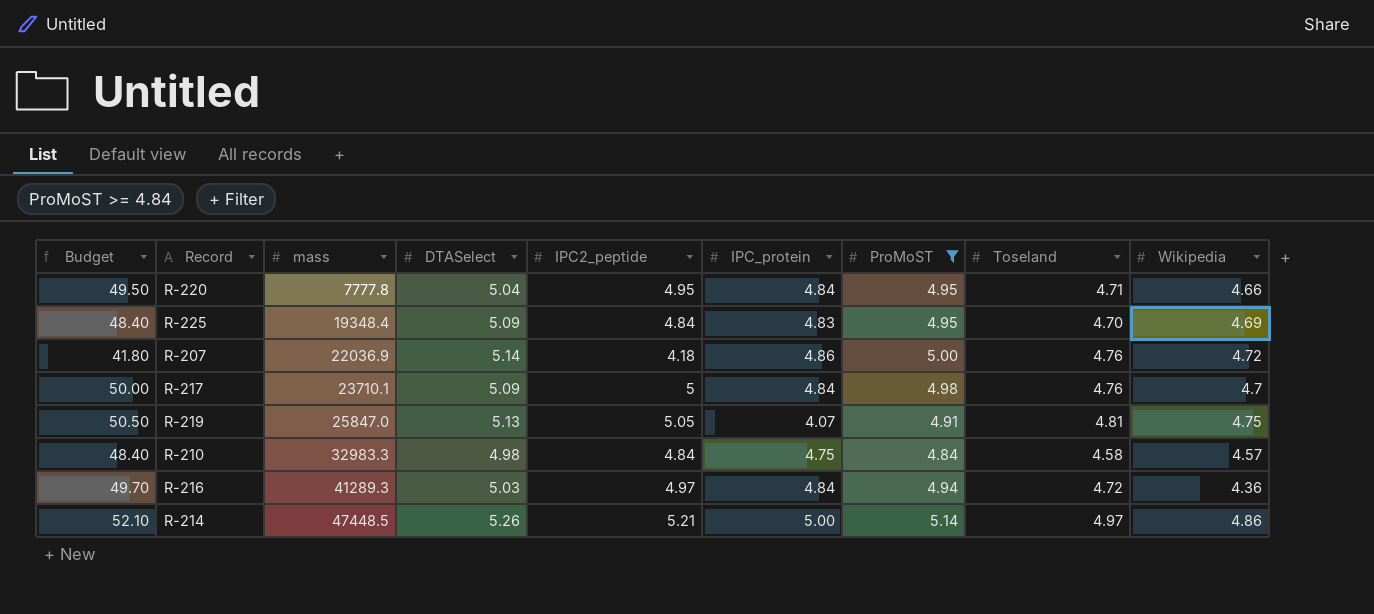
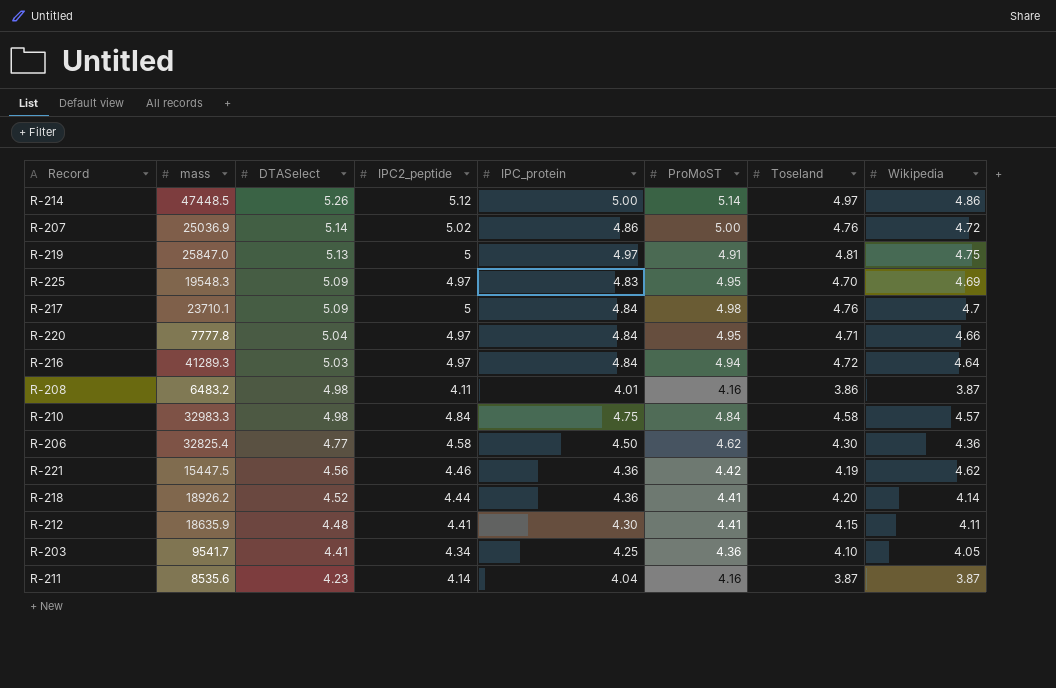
filter: ProMoST >= 4.84 -> none
row order: mass ascending -> DTASelect descending
column Budget | formula: [IPC2_peptide] * 10 -> none
R-214 | IPC2_peptide: 5.21 -> 5.12
R-207 | mass: 22036.9 -> 25036.9
R-207 | IPC2_peptide: 4.18 -> 5.02
R-219 | IPC2_peptide: 5.05 -> 5
R-219 | IPC_protein: 4.07 -> 4.97
R-225 | mass: 19348.4 -> 19548.3
R-225 | IPC2_peptide: 4.84 -> 4.97
R-220 | IPC2_peptide: 4.95 -> 4.97
R-216 | Wikipedia: 4.36 -> 4.64

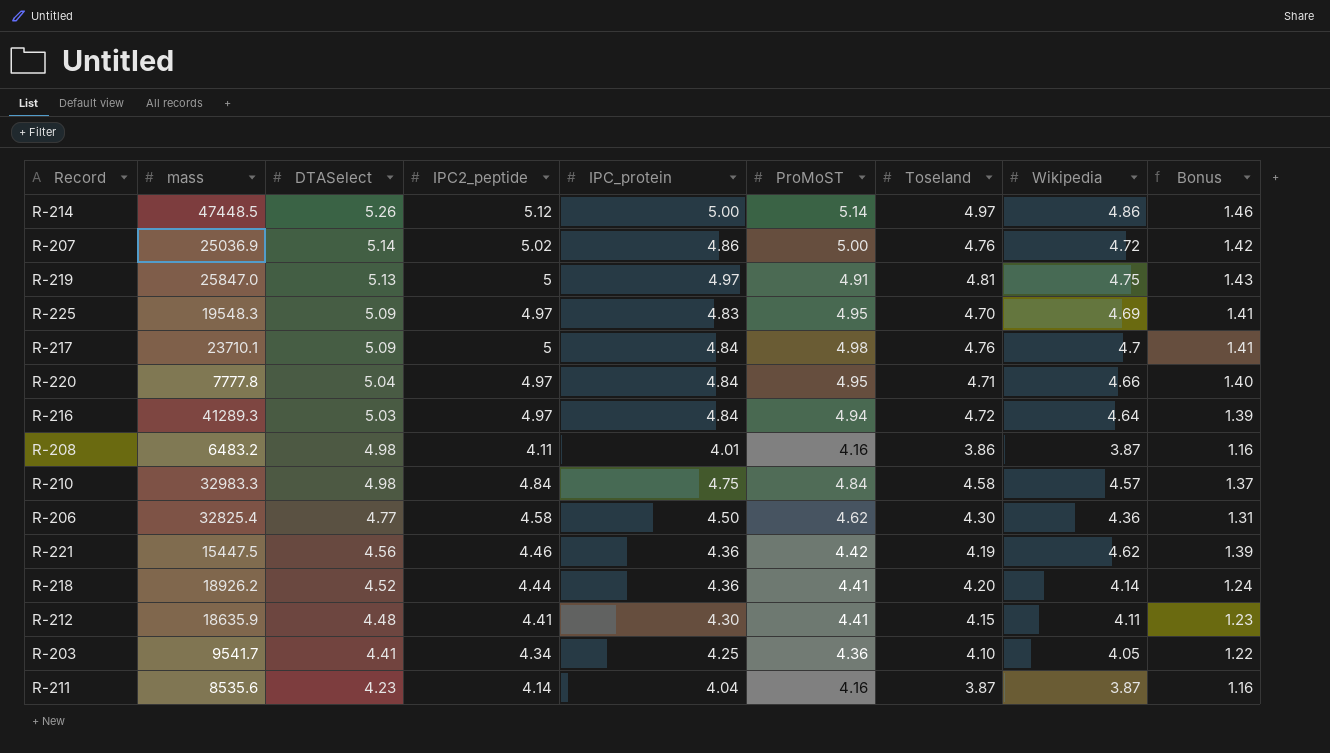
column Bonus | formula: none -> [Wikipedia] * 0.3

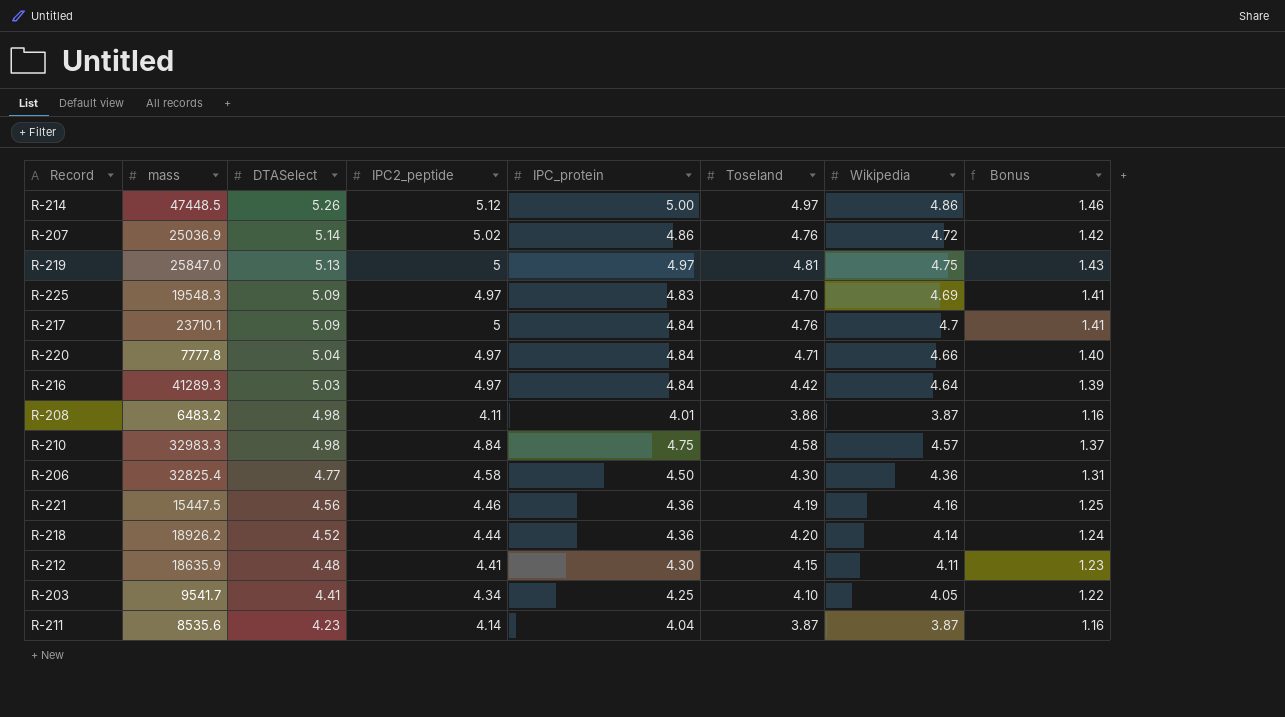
column ProMoST | position: 6 -> none
R-216 | Toseland: 4.72 -> 4.42
R-221 | Wikipedia: 4.62 -> 4.16
R-221 | Bonus: 1.39 -> 1.25

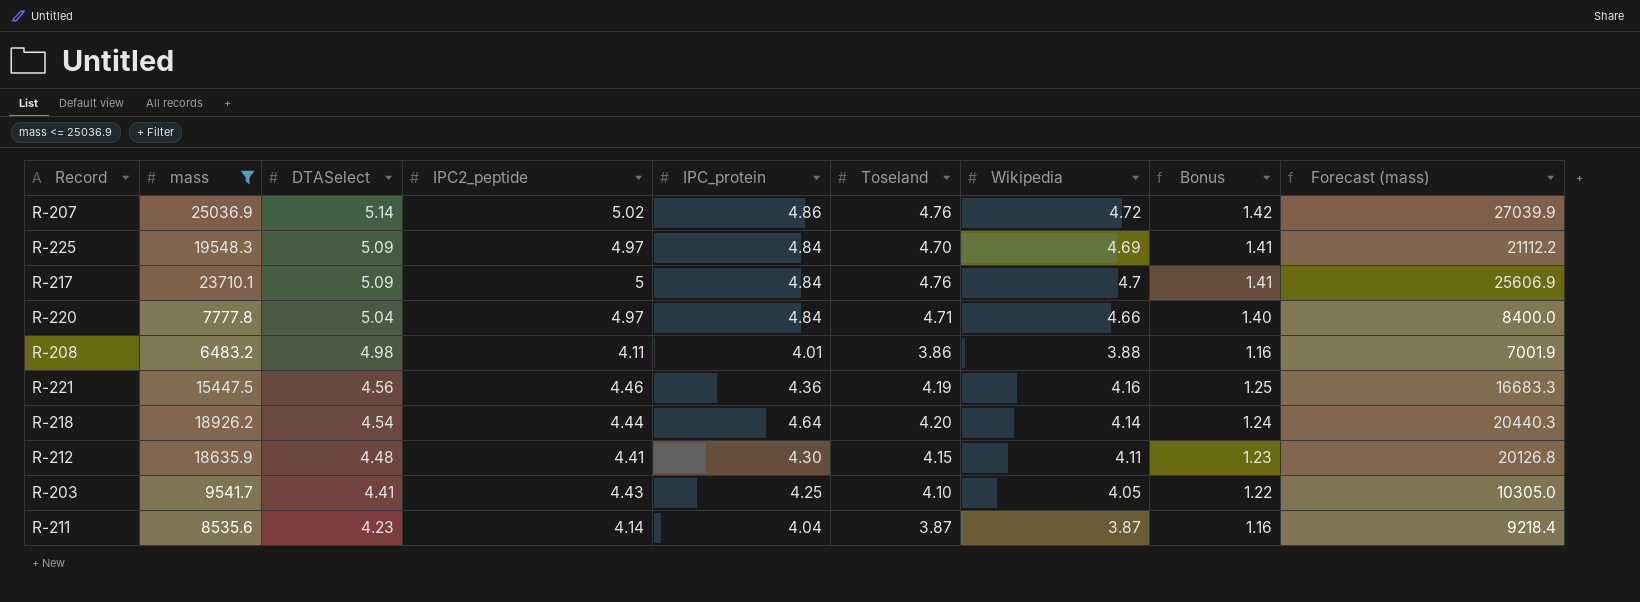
filter: none -> mass <= 25036.9
column Forecast (mass) | formula: none -> [mass] * 1.08
R-225 | IPC_protein: 4.83 -> 4.84
R-208 | Wikipedia: 3.87 -> 3.88
R-218 | DTASelect: 4.52 -> 4.54
R-218 | IPC_protein: 4.36 -> 4.64
R-203 | IPC2_peptide: 4.34 -> 4.43

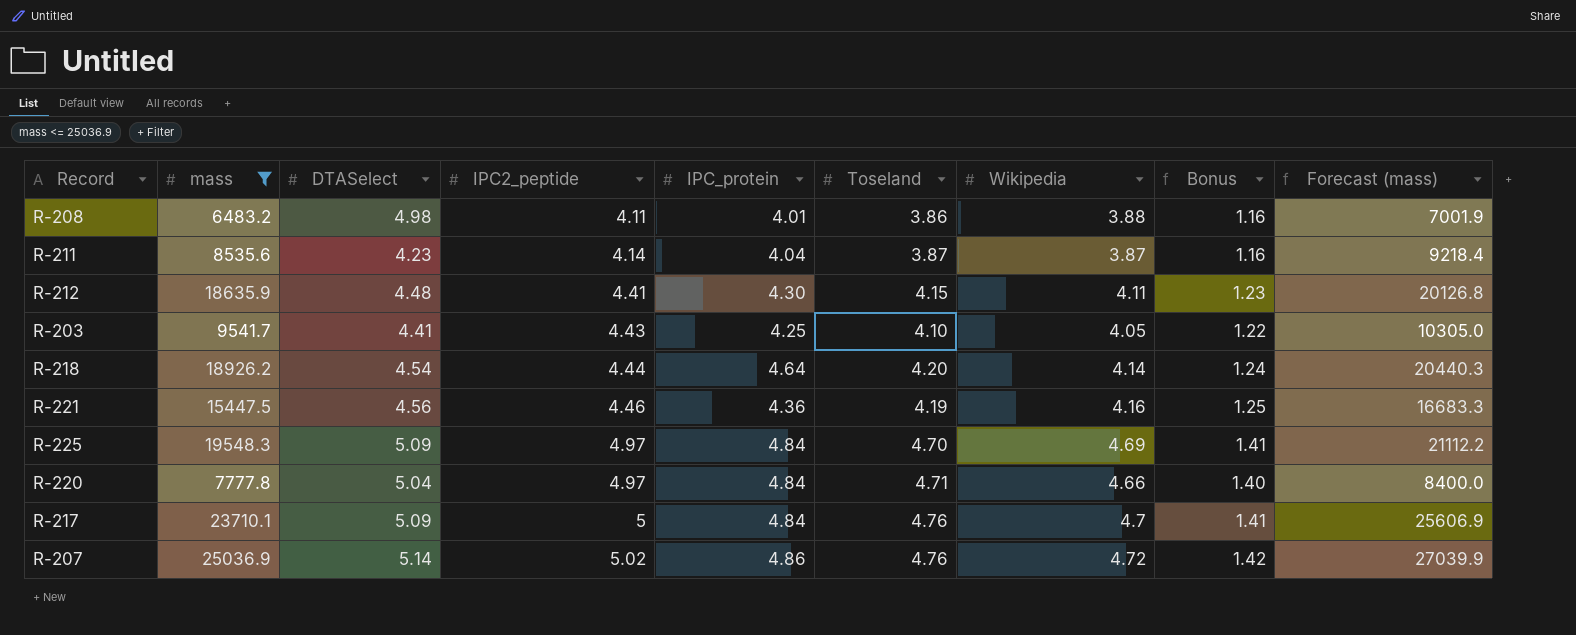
row order: DTASelect descending -> IPC2_peptide ascending

